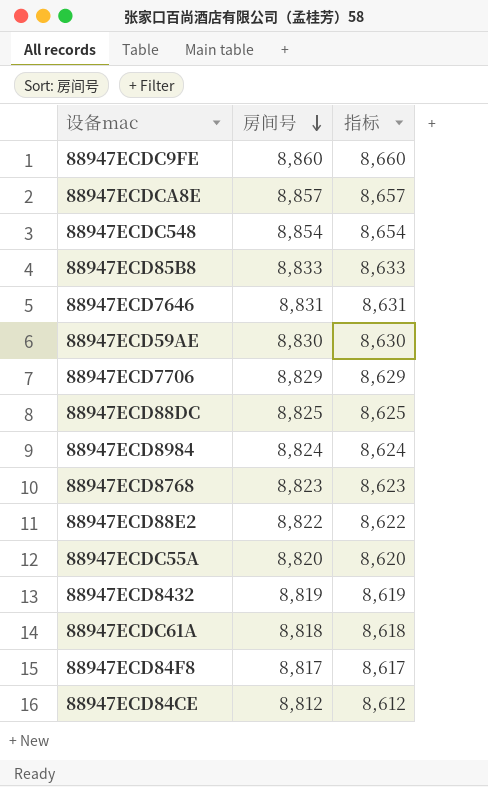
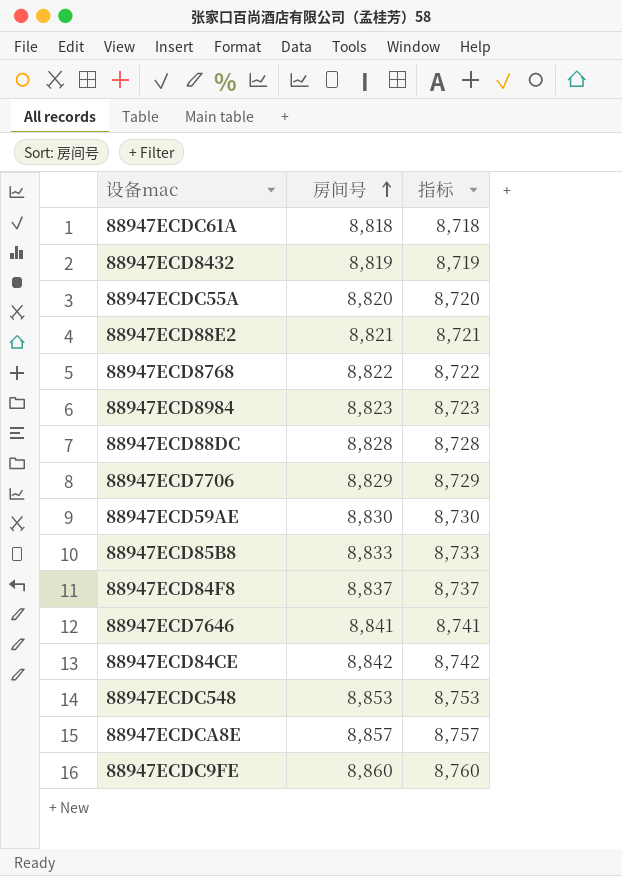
row order: 房间号 descending -> 房间号 ascending
column 指标 | formula: [房间号] - 200 -> [房间号] - 100
88947ECD88E2 | 房间号: 8,822 -> 8,821
88947ECD8768 | 房间号: 8,823 -> 8,822
88947ECD8984 | 房间号: 8,824 -> 8,823
88947ECD88DC | 房间号: 8,825 -> 8,828
88947ECD84F8 | 房间号: 8,817 -> 8,837
88947ECD7646 | 房间号: 8,831 -> 8,841
88947ECD84CE | 房间号: 8,812 -> 8,842
88947ECDC548 | 房间号: 8,854 -> 8,853

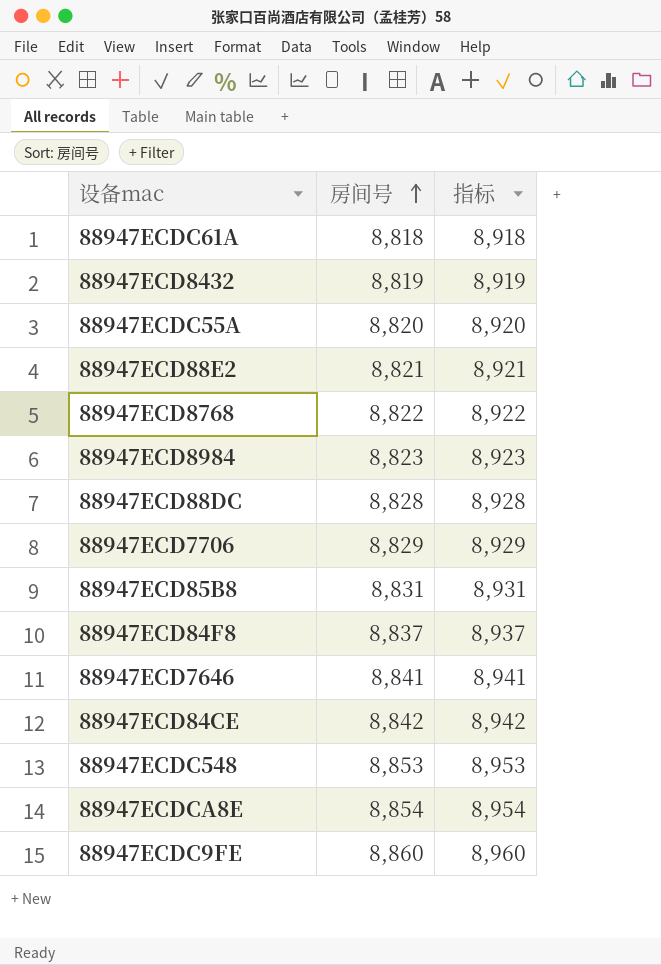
column 指标 | formula: [房间号] - 100 -> [房间号] + 100
row 88947ECD59AE: 8,830 | 8,730 -> none
88947ECD85B8 | 房间号: 8,833 -> 8,831
88947ECDCA8E | 房间号: 8,857 -> 8,854

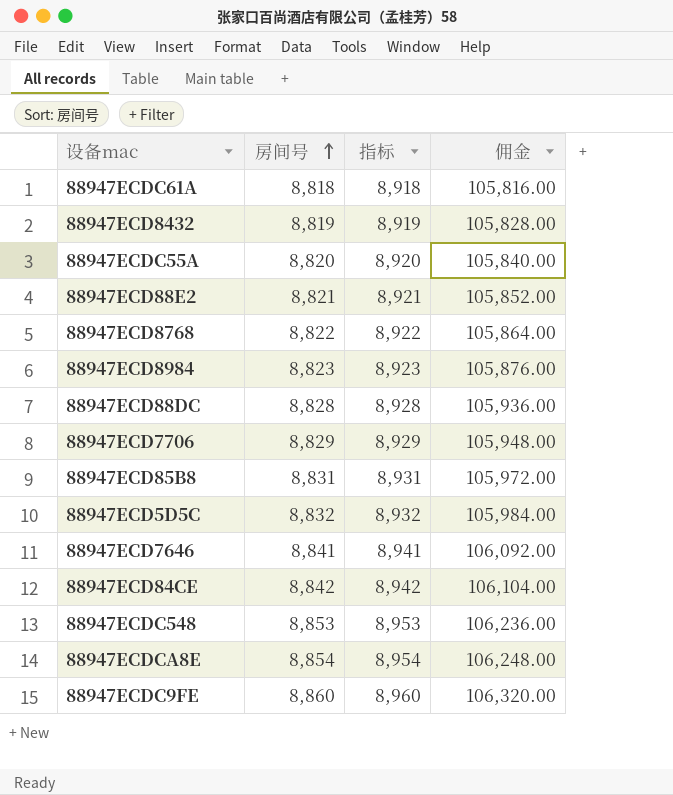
column 佣金 | formula: none -> [房间号] * 12
row 88947ECD84F8: 8,837 | 8,937 -> none
row 88947ECD5D5C: none -> 8,832 | 8,932 | 105,984.00

